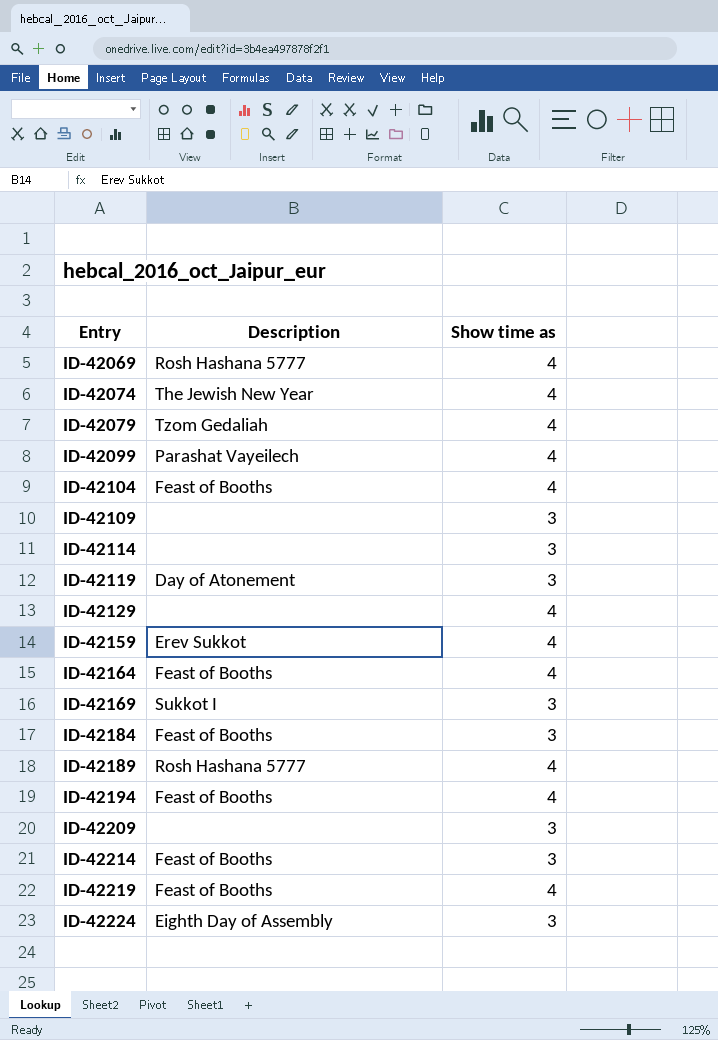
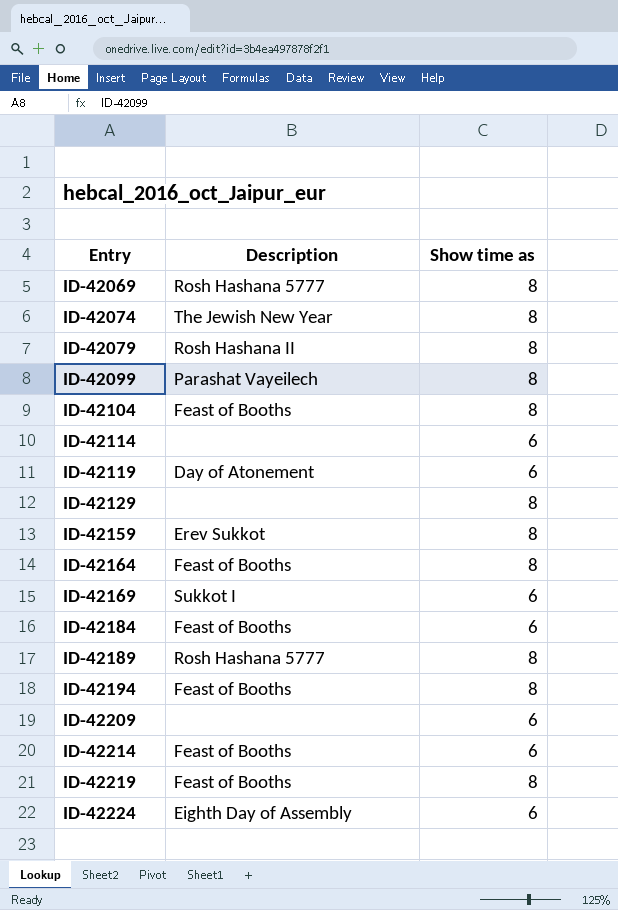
row ID-42109: none | 3 -> none
ID-42069 | Show time as: 4 -> 8
ID-42074 | Show time as: 4 -> 8
ID-42079 | Description: Tzom Gedaliah -> Rosh Hashana II
ID-42079 | Show time as: 4 -> 8
ID-42099 | Show time as: 4 -> 8
ID-42104 | Show time as: 4 -> 8
ID-42114 | Show time as: 3 -> 6
ID-42119 | Show time as: 3 -> 6
ID-42129 | Show time as: 4 -> 8
ID-42159 | Show time as: 4 -> 8
ID-42164 | Show time as: 4 -> 8
ID-42169 | Show time as: 3 -> 6
ID-42184 | Show time as: 3 -> 6
ID-42189 | Show time as: 4 -> 8
ID-42194 | Show time as: 4 -> 8
ID-42209 | Show time as: 3 -> 6
ID-42214 | Show time as: 3 -> 6
ID-42219 | Show time as: 4 -> 8
ID-42224 | Show time as: 3 -> 6

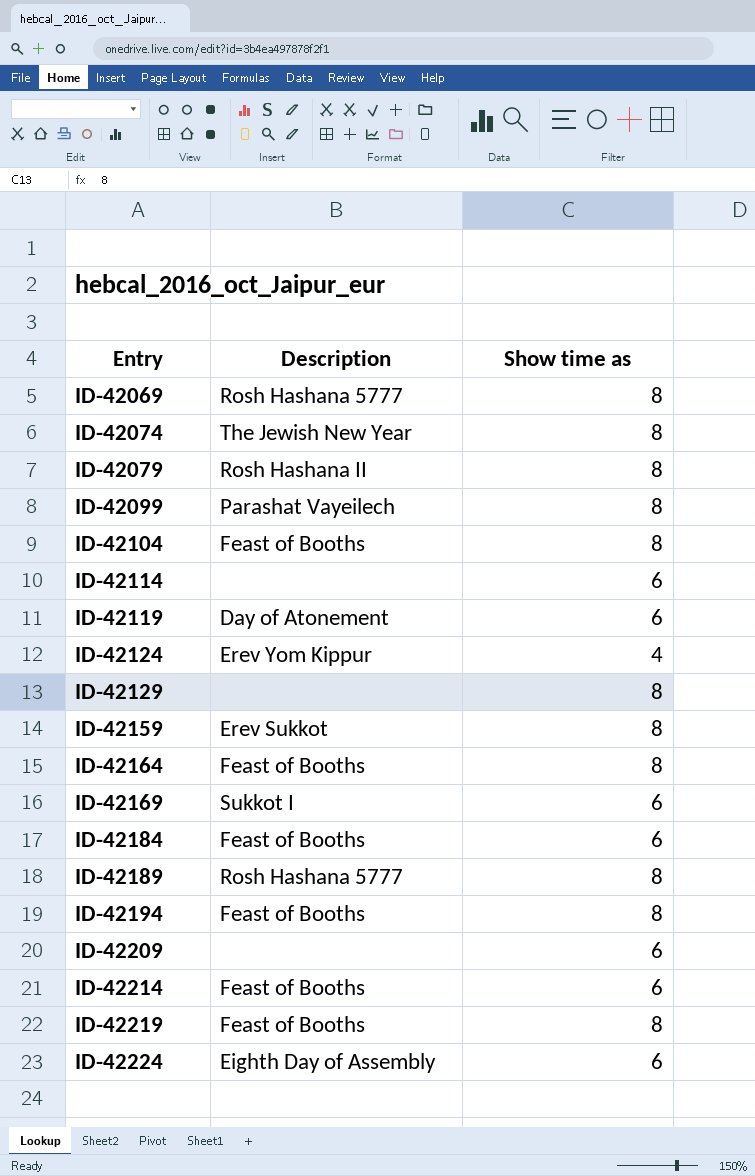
row ID-42124: none -> Erev Yom Kippur | 4

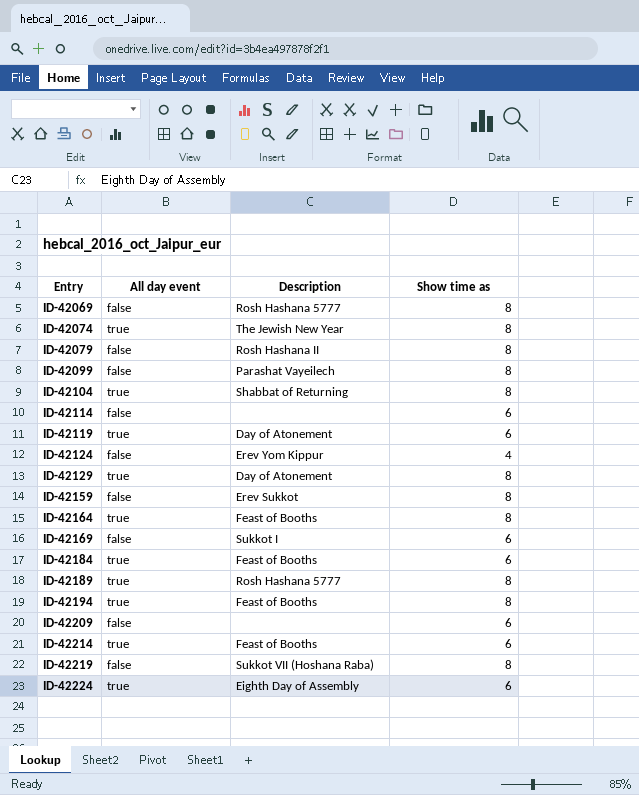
column All day event | position: none -> 2
ID-42104 | Description: Feast of Booths -> Shabbat of Returning
ID-42129 | Description: none -> Day of Atonement
ID-42219 | Description: Feast of Booths -> Sukkot VII (Hoshana Raba)

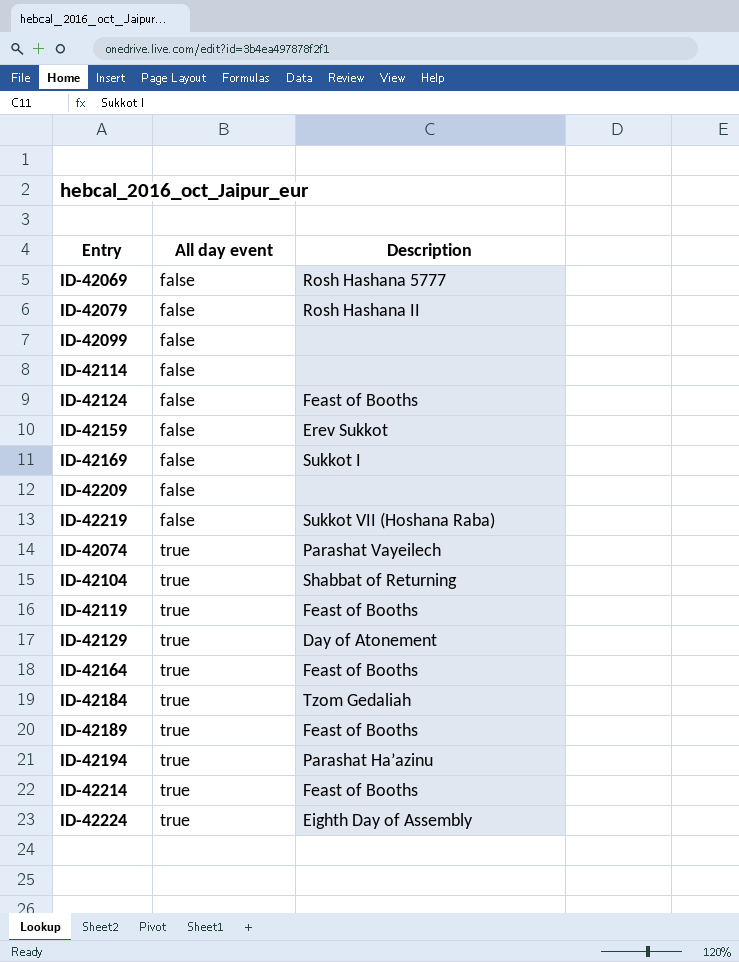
row order: Entry ascending -> All day event ascending
column Show time as | position: 4 -> none
ID-42099 | Description: Parashat Vayeilech -> none
ID-42124 | Description: Erev Yom Kippur -> Feast of Booths
ID-42074 | Description: The Jewish New Year -> Parashat Vayeilech
ID-42119 | Description: Day of Atonement -> Feast of Booths
ID-42184 | Description: Feast of Booths -> Tzom Gedaliah
ID-42189 | Description: Rosh Hashana 5777 -> Feast of Booths
ID-42194 | Description: Feast of Booths -> Parashat Ha’azinu

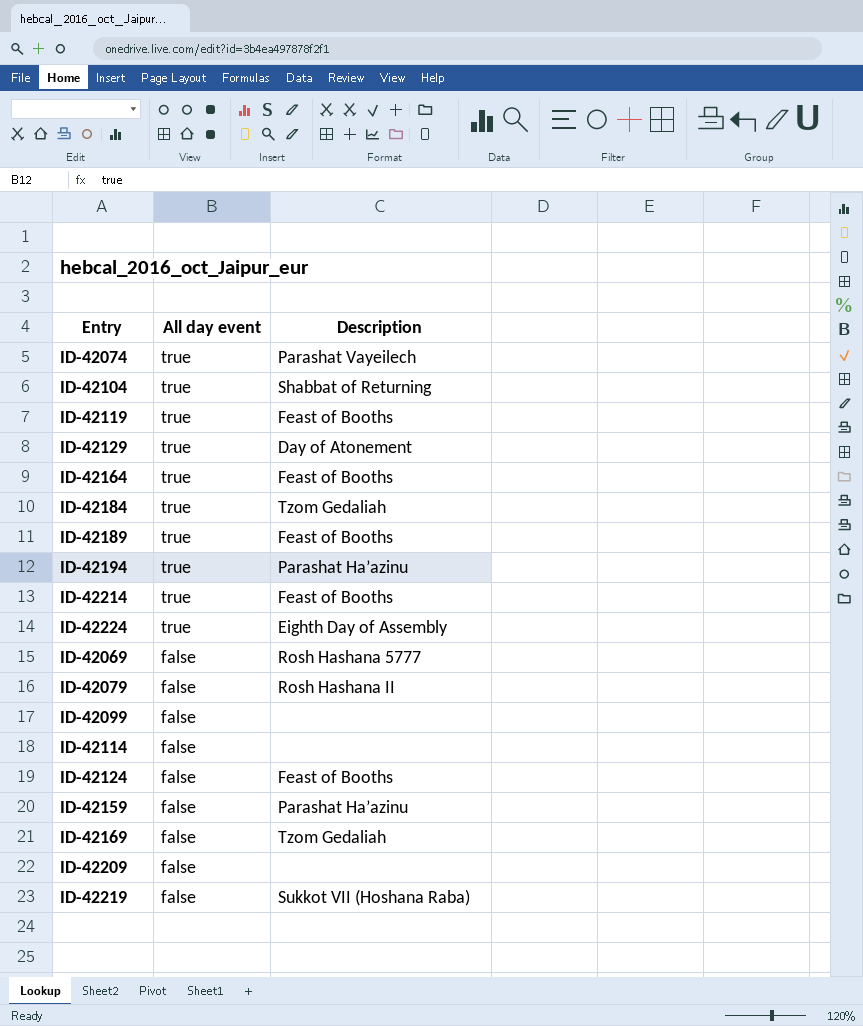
row order: All day event ascending -> All day event descending
ID-42159 | Description: Erev Sukkot -> Parashat Ha’azinu
ID-42169 | Description: Sukkot I -> Tzom Gedaliah

